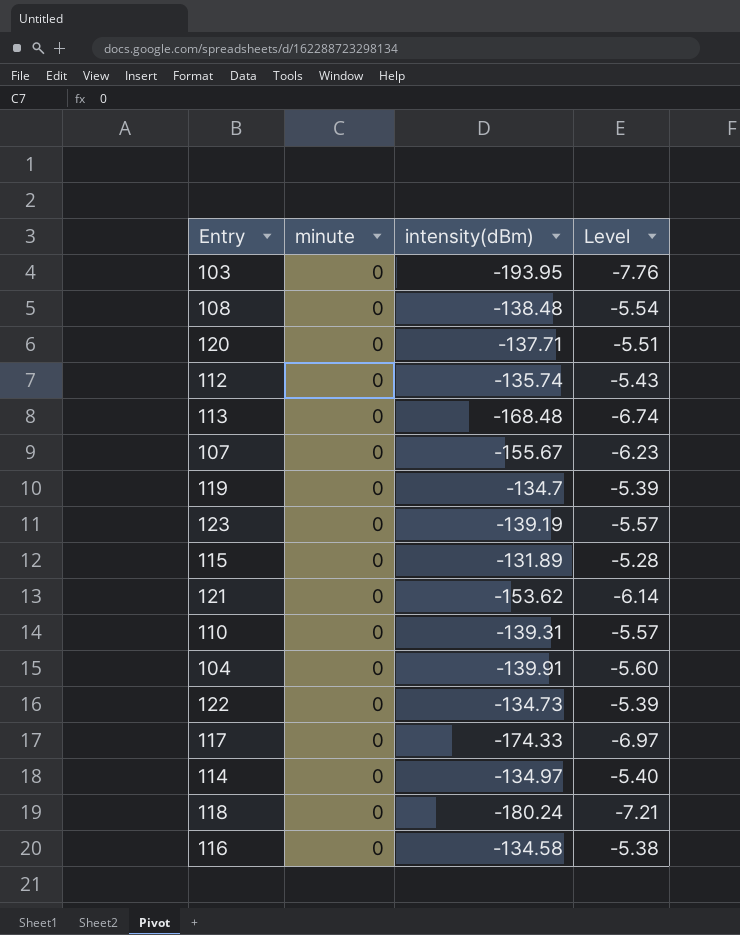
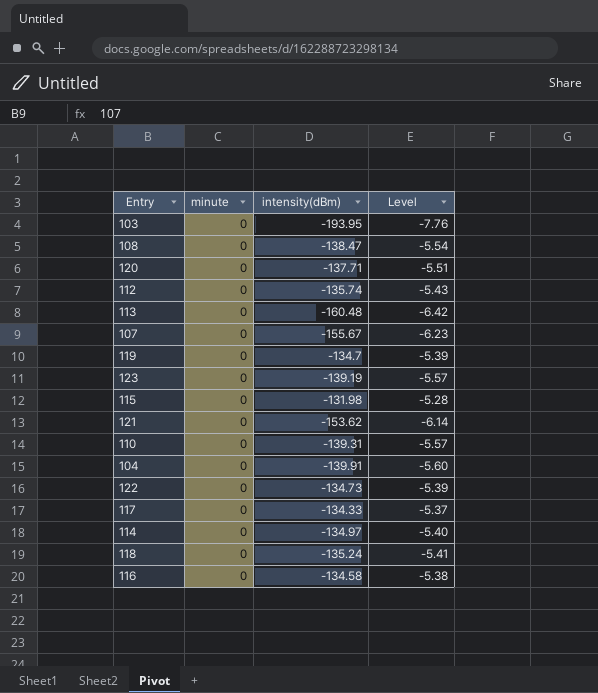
108 | intensity(dBm): -138.48 -> -138.47
113 | intensity(dBm): -168.48 -> -160.48
113 | Level: -6.74 -> -6.42
115 | intensity(dBm): -131.89 -> -131.98
117 | intensity(dBm): -174.33 -> -134.33
117 | Level: -6.97 -> -5.37
118 | intensity(dBm): -180.24 -> -135.24
118 | Level: -7.21 -> -5.41

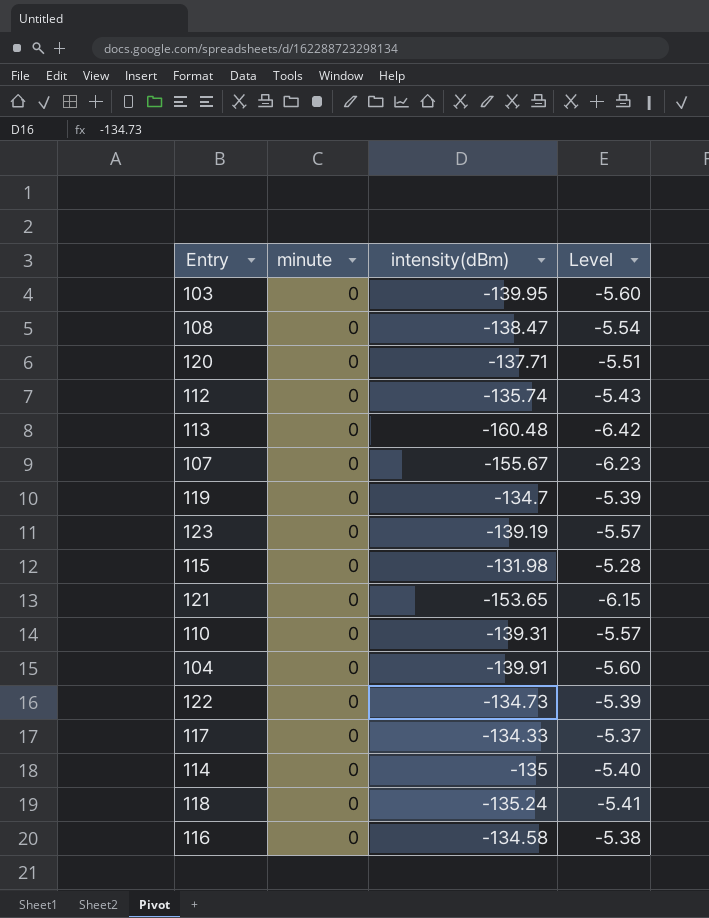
103 | intensity(dBm): -193.95 -> -139.95
103 | Level: -7.76 -> -5.60
121 | intensity(dBm): -153.62 -> -153.65
121 | Level: -6.14 -> -6.15
114 | intensity(dBm): -134.97 -> -135

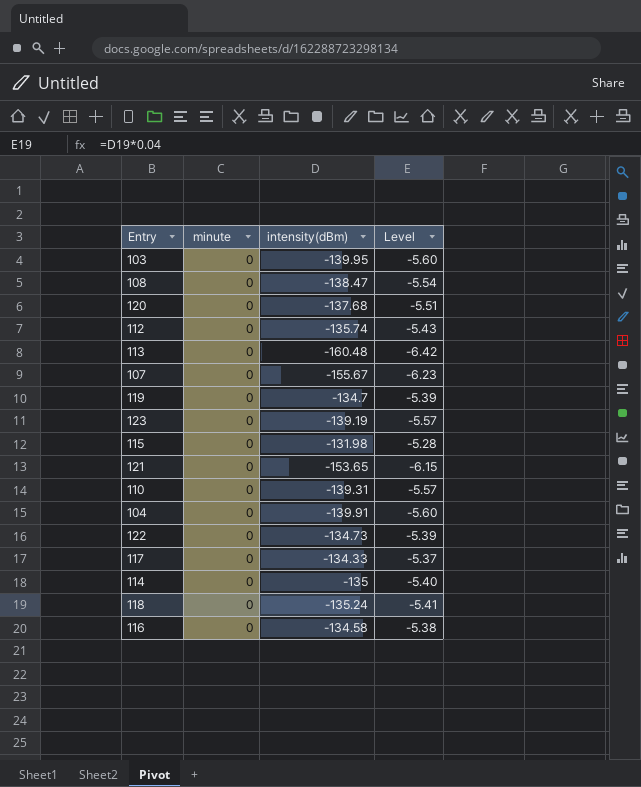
120 | intensity(dBm): -137.71 -> -137.68

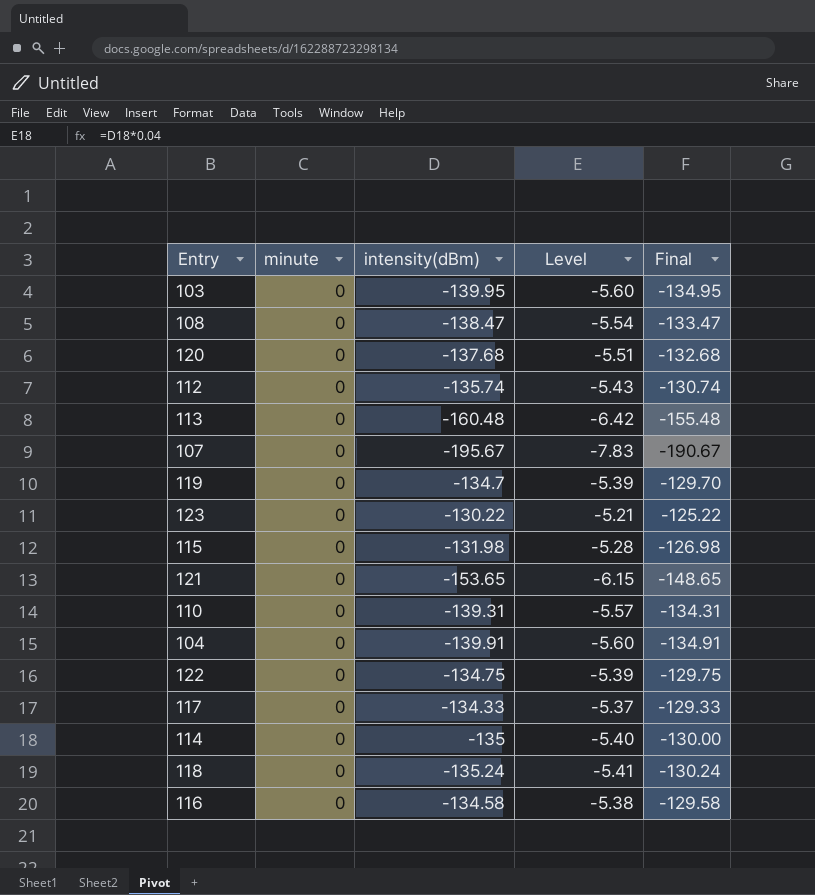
column Final | formula: none -> [intensity(dBm)] + 5
107 | intensity(dBm): -155.67 -> -195.67
107 | Level: -6.23 -> -7.83
123 | intensity(dBm): -139.19 -> -130.22
123 | Level: -5.57 -> -5.21
122 | intensity(dBm): -134.73 -> -134.75

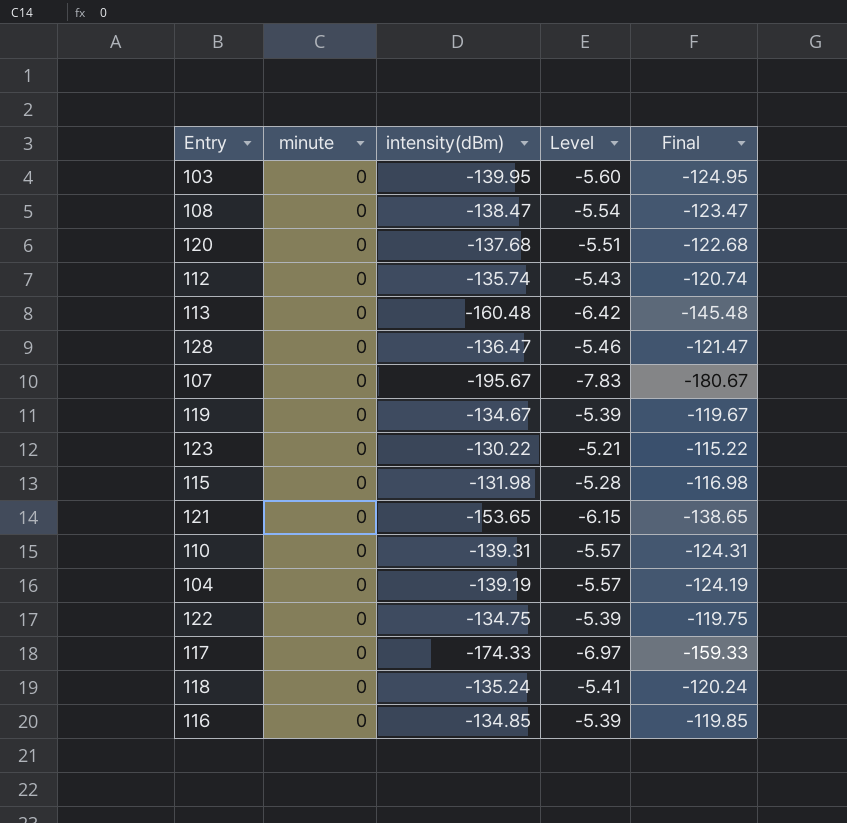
column Final | formula: [intensity(dBm)] + 5 -> [intensity(dBm)] + 15
row 114: 0 | -135 | -5.40 | -130.00 -> none
row 128: none -> 0 | -136.47 | -5.46 | -121.47
119 | intensity(dBm): -134.7 -> -134.67
104 | intensity(dBm): -139.91 -> -139.19
104 | Level: -5.60 -> -5.57
117 | intensity(dBm): -134.33 -> -174.33
117 | Level: -5.37 -> -6.97
116 | intensity(dBm): -134.58 -> -134.85
116 | Level: -5.38 -> -5.39

